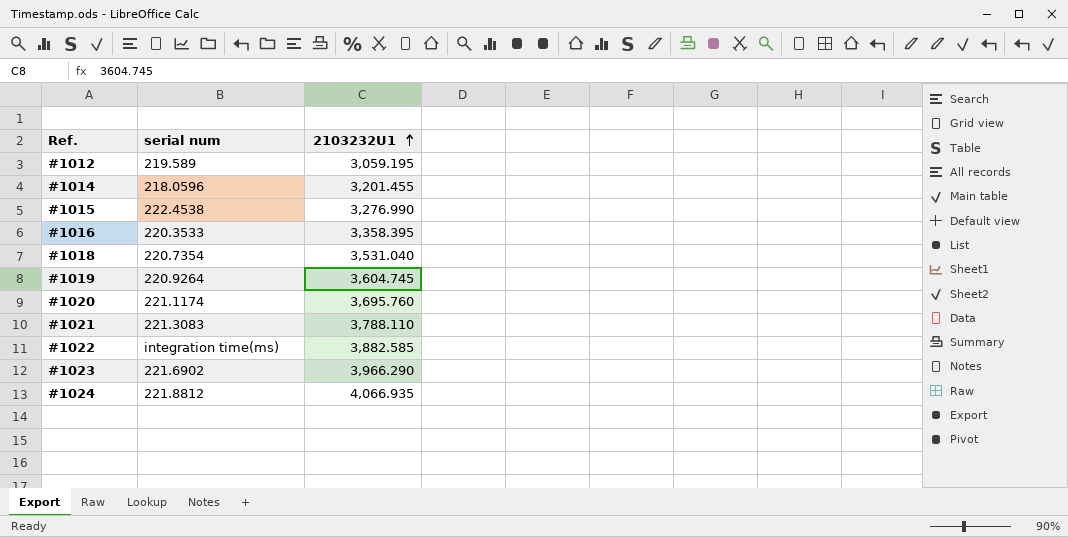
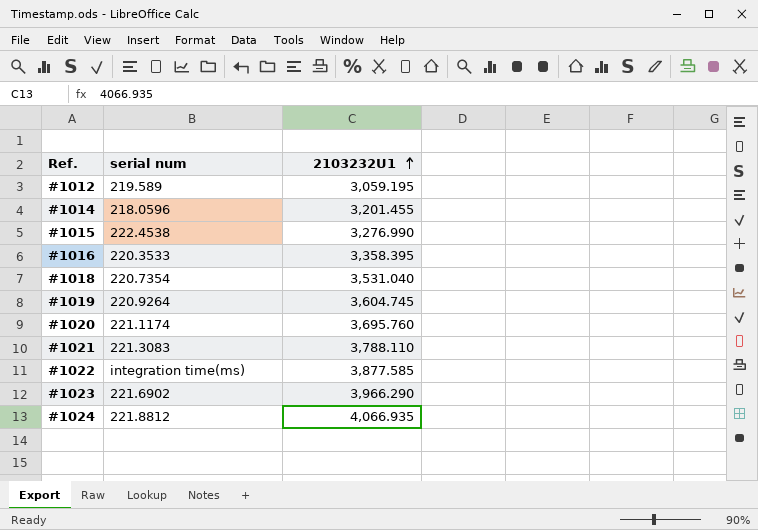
#1022 | 2103232U1: 3,882.585 -> 3,877.585

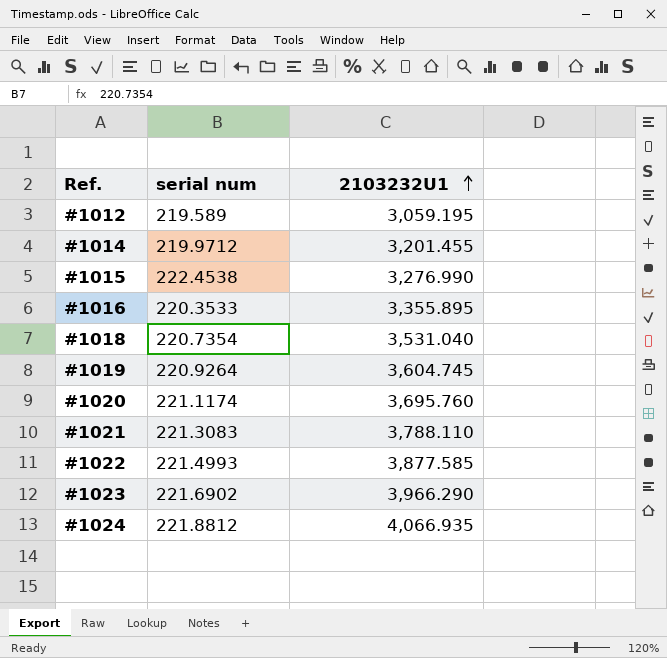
#1014 | serial num: 218.0596 -> 219.9712
#1016 | 2103232U1: 3,358.395 -> 3,355.895
#1022 | serial num: integration time(ms) -> 221.4993

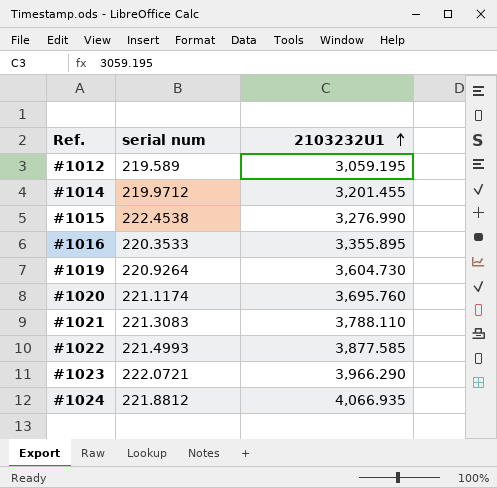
row #1018: 220.7354 | 3,531.040 -> none
#1019 | 2103232U1: 3,604.745 -> 3,604.730
#1023 | serial num: 221.6902 -> 222.0721

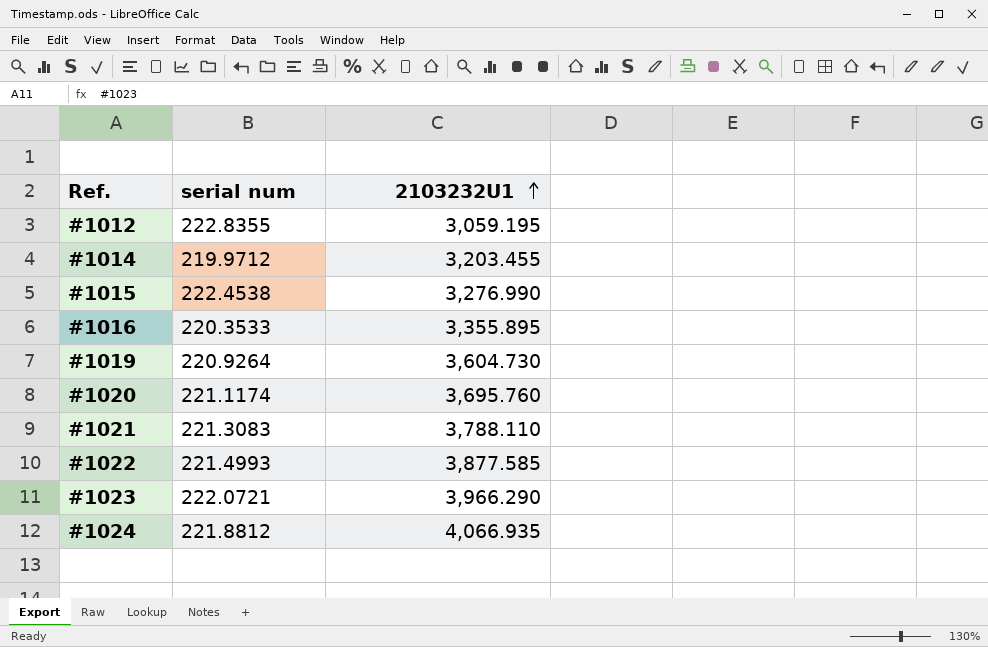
#1012 | serial num: 219.589 -> 222.8355
#1014 | 2103232U1: 3,201.455 -> 3,203.455

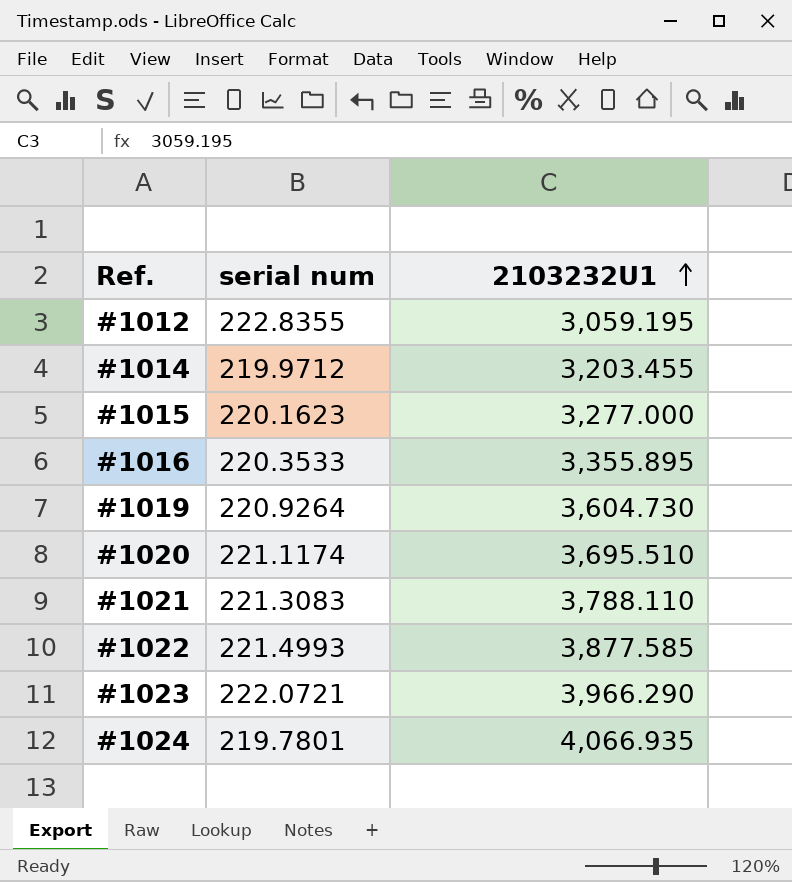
#1015 | serial num: 222.4538 -> 220.1623
#1015 | 2103232U1: 3,276.990 -> 3,277.000
#1020 | 2103232U1: 3,695.760 -> 3,695.510
#1024 | serial num: 221.8812 -> 219.7801

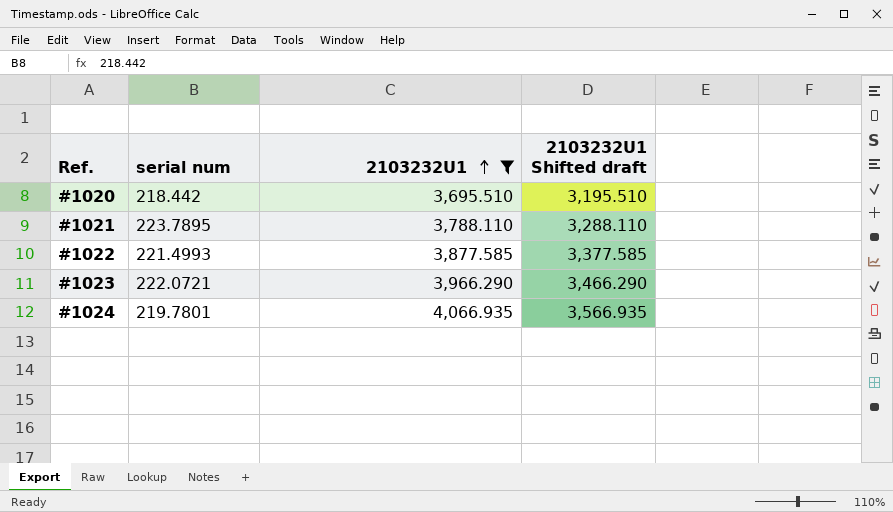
filter: none -> 2103232U1 >= 3,695.510
column 2103232U1 Shifted draft | formula: none -> [2103232U1] - 500
#1020 | serial num: 221.1174 -> 218.442
#1021 | serial num: 221.3083 -> 223.7895

